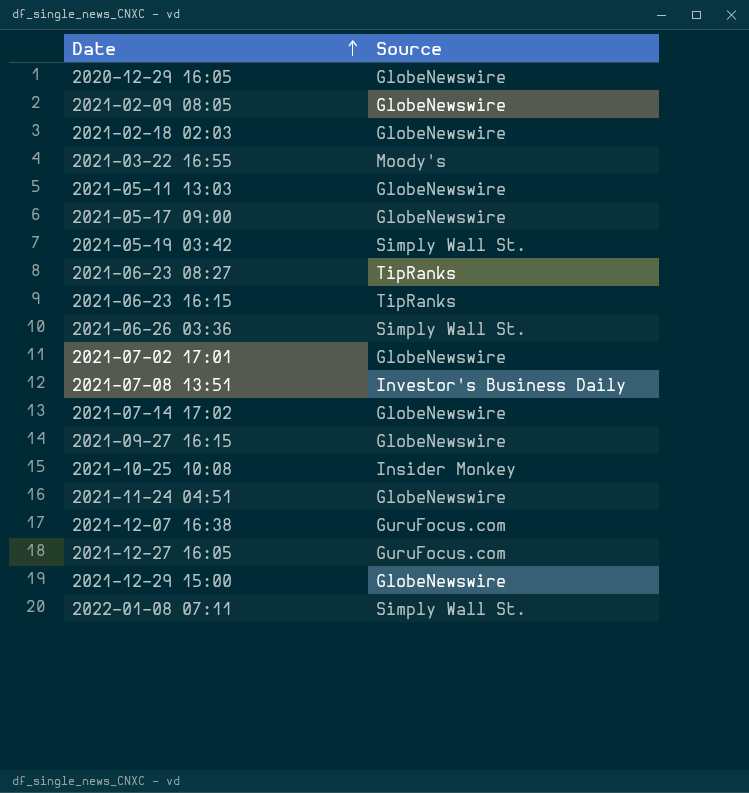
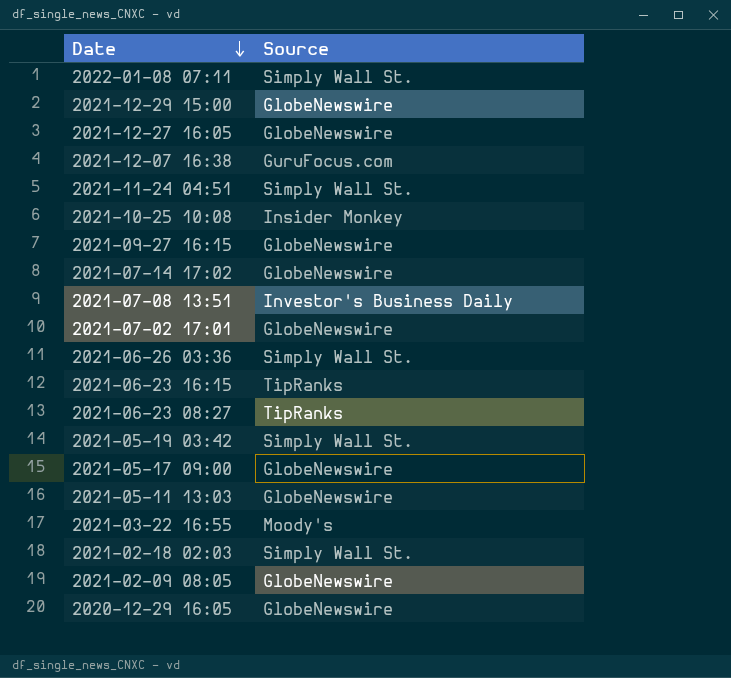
row order: Date ascending -> Date descending
2021-12-27 16:05 | Source: GuruFocus.com -> GlobeNewswire
2021-11-24 04:51 | Source: GlobeNewswire -> Simply Wall St.
2021-02-18 02:03 | Source: GlobeNewswire -> Simply Wall St.

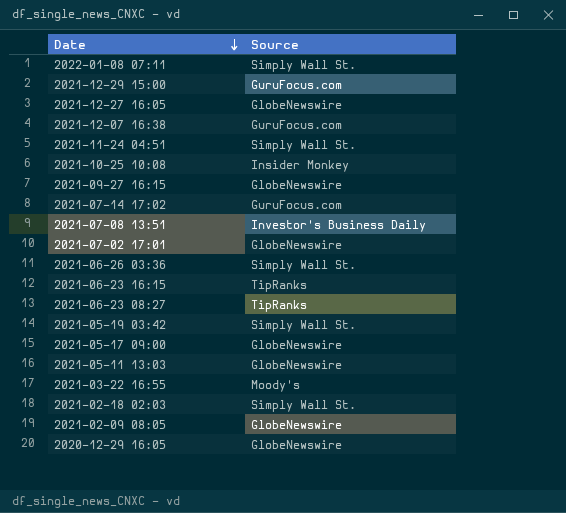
2021-12-29 15:00 | Source: GlobeNewswire -> GuruFocus.com
2021-07-14 17:02 | Source: GlobeNewswire -> GuruFocus.com

